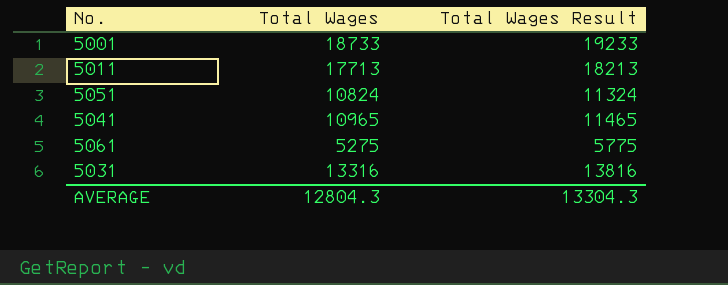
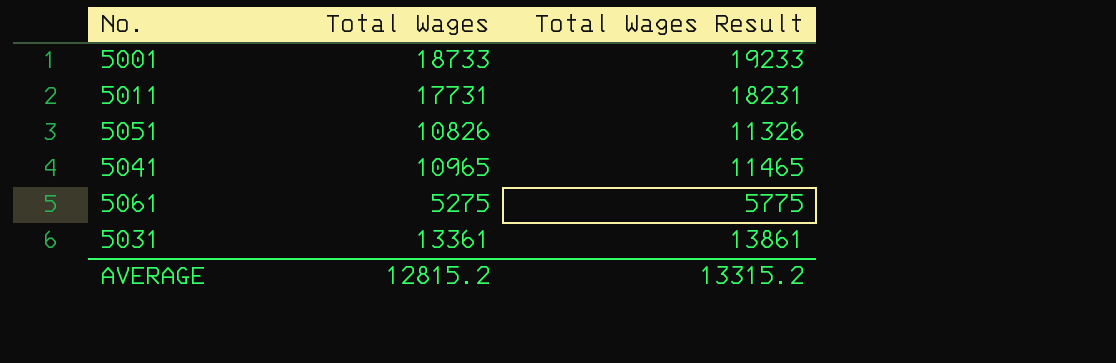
5011 | Total Wages: 17713 -> 17731
5011 | Total Wages Result: 18213 -> 18231
5051 | Total Wages: 10824 -> 10826
5051 | Total Wages Result: 11324 -> 11326
5031 | Total Wages: 13316 -> 13361
5031 | Total Wages Result: 13816 -> 13861
AVERAGE | Total Wages: 12804.3 -> 12815.2
AVERAGE | Total Wages Result: 13304.3 -> 13315.2

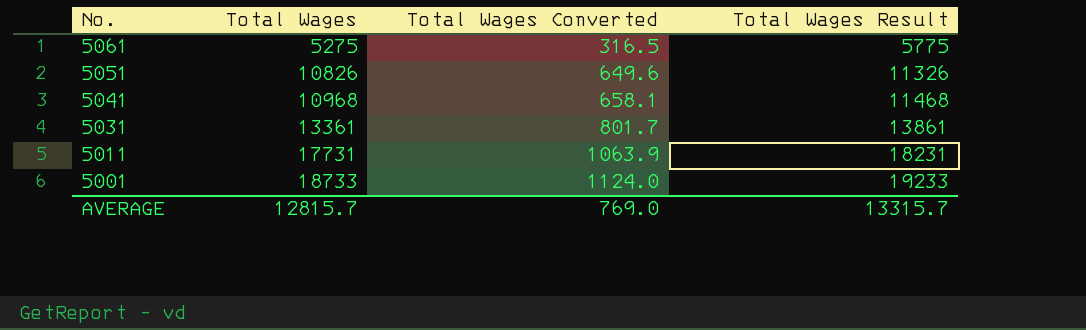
row order: none -> No. descending
column Total Wages Converted | formula: none -> [Total Wages] * 0.06
5041 | Total Wages: 10965 -> 10968
5041 | Total Wages Result: 11465 -> 11468
AVERAGE | Total Wages: 12815.2 -> 12815.7
AVERAGE | Total Wages Result: 13315.2 -> 13315.7

